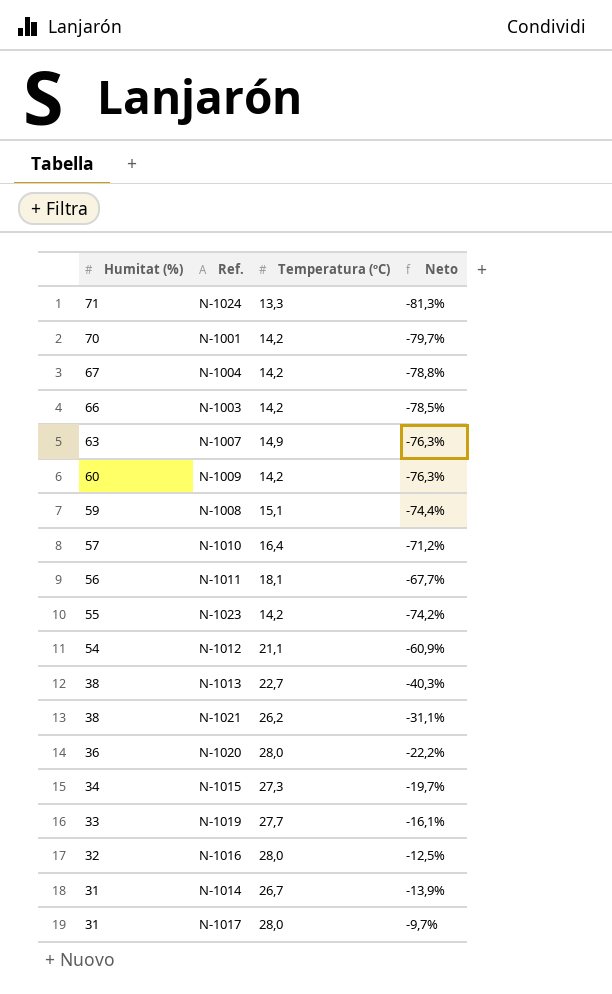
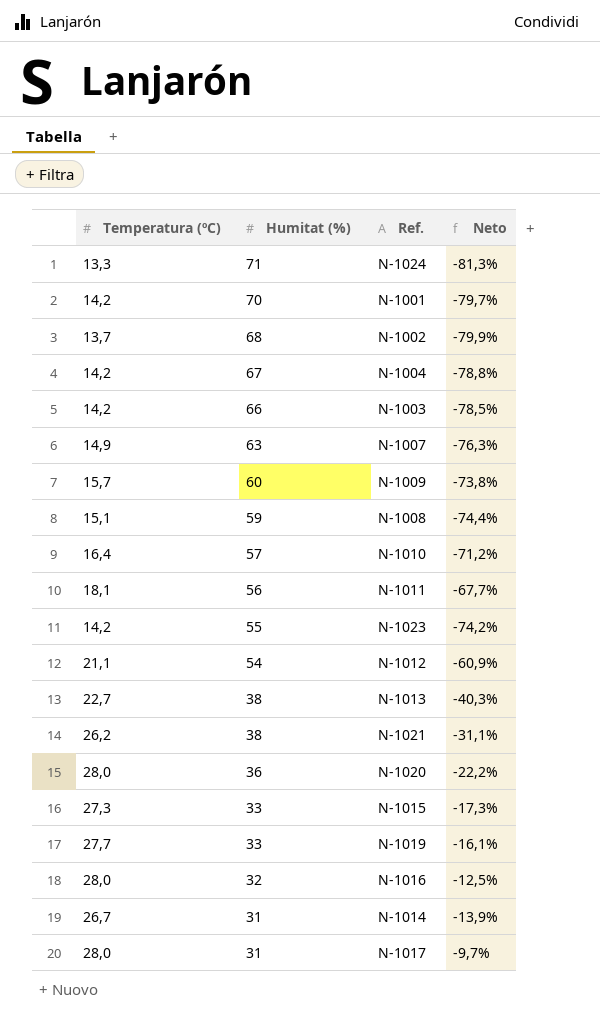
column Temperatura (ºC) | position: 3 -> 1
row N-1002: none -> 13,7 | 68 | -79,9%
N-1009 | Temperatura (ºC): 14,2 -> 15,7
N-1009 | Neto: -76,3% -> -73,8%
N-1015 | Humitat (%): 34 -> 33
N-1015 | Neto: -19,7% -> -17,3%

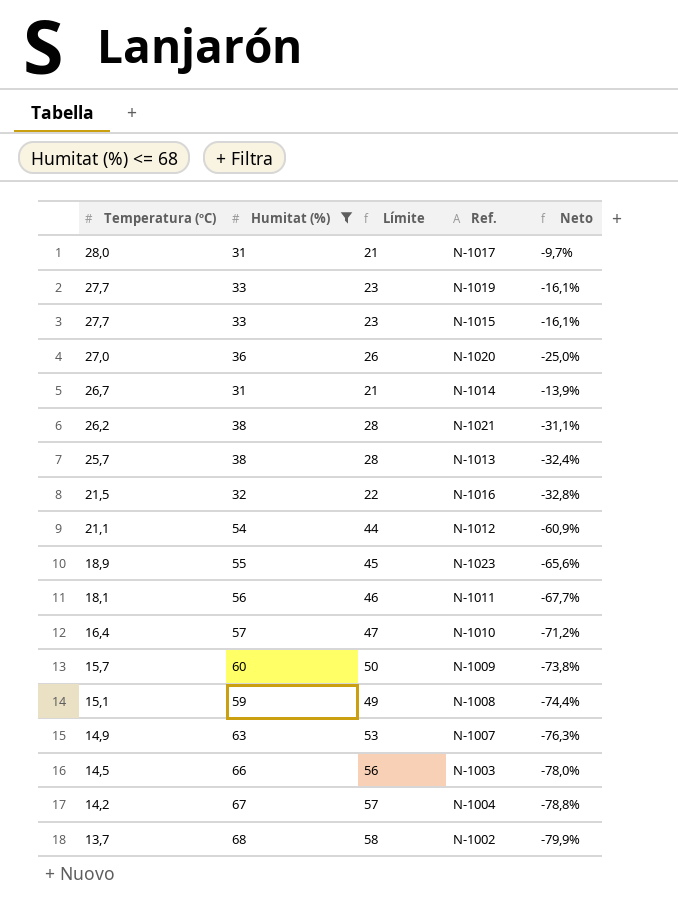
filter: none -> Humitat (%) <= 68
row order: Humitat (%) descending -> Temperatura (ºC) descending
column Límite | formula: none -> [Humitat (%)] - 10
N-1015 | Temperatura (ºC): 27,3 -> 27,7
N-1015 | Neto: -17,3% -> -16,1%
N-1020 | Temperatura (ºC): 28,0 -> 27,0
N-1020 | Neto: -22,2% -> -25,0%
N-1013 | Temperatura (ºC): 22,7 -> 25,7
N-1013 | Neto: -40,3% -> -32,4%
N-1016 | Temperatura (ºC): 28,0 -> 21,5
N-1016 | Neto: -12,5% -> -32,8%
N-1023 | Temperatura (ºC): 14,2 -> 18,9
N-1023 | Neto: -74,2% -> -65,6%
N-1003 | Temperatura (ºC): 14,2 -> 14,5
N-1003 | Neto: -78,5% -> -78,0%

